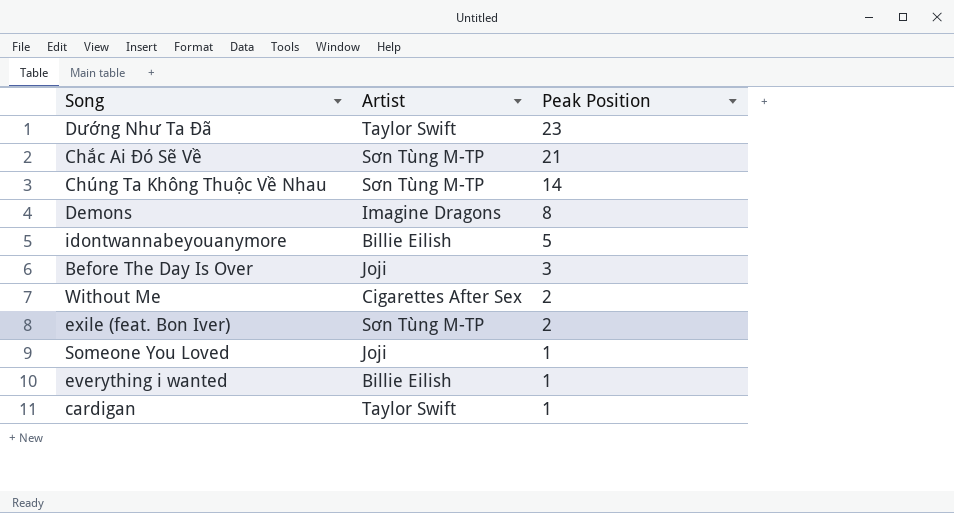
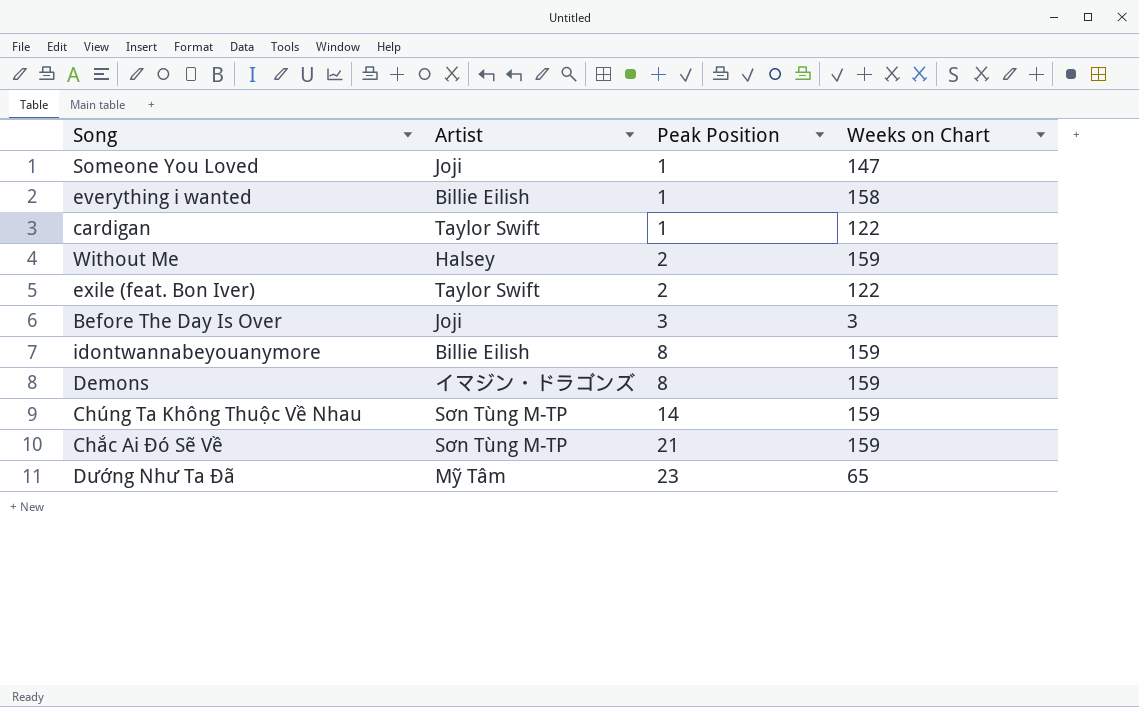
row order: Peak Position descending -> Peak Position ascending
column Weeks on Chart | position: none -> 4
Without Me | Artist: Cigarettes After Sex -> Halsey
exile (feat. Bon Iver) | Artist: Sơn Tùng M-TP -> Taylor Swift
idontwannabeyouanymore | Peak Position: 5 -> 8
Demons | Artist: Imagine Dragons -> イマジン・ドラゴンズ
Dường Như Ta Đã | Artist: Taylor Swift -> Mỹ Tâm

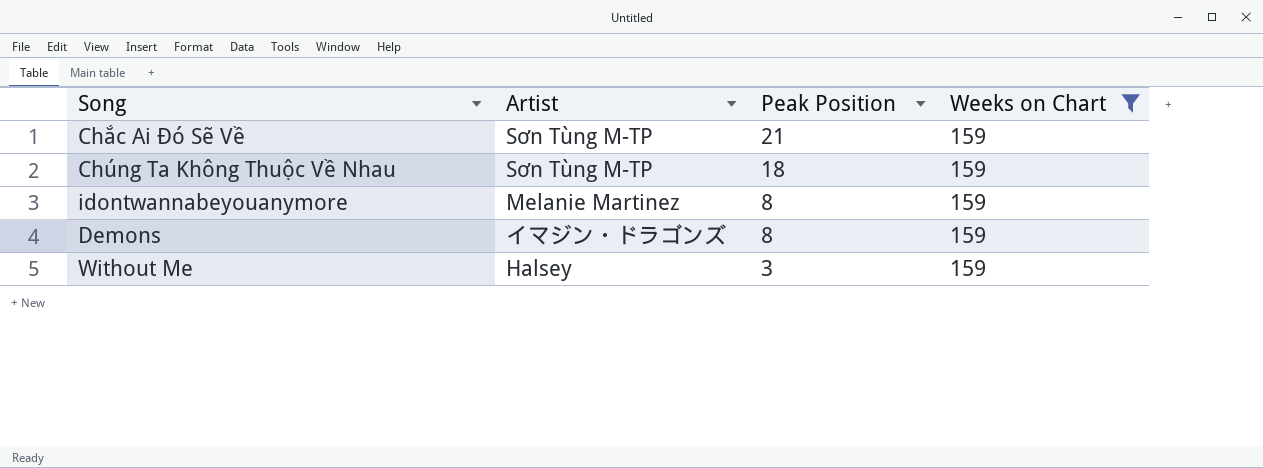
filter: none -> Weeks on Chart = 159
row order: Peak Position ascending -> Peak Position descending
Chúng Ta Không Thuộc Về Nhau | Peak Position: 14 -> 18
idontwannabeyouanymore | Artist: Billie Eilish -> Melanie Martinez
Without Me | Peak Position: 2 -> 3

